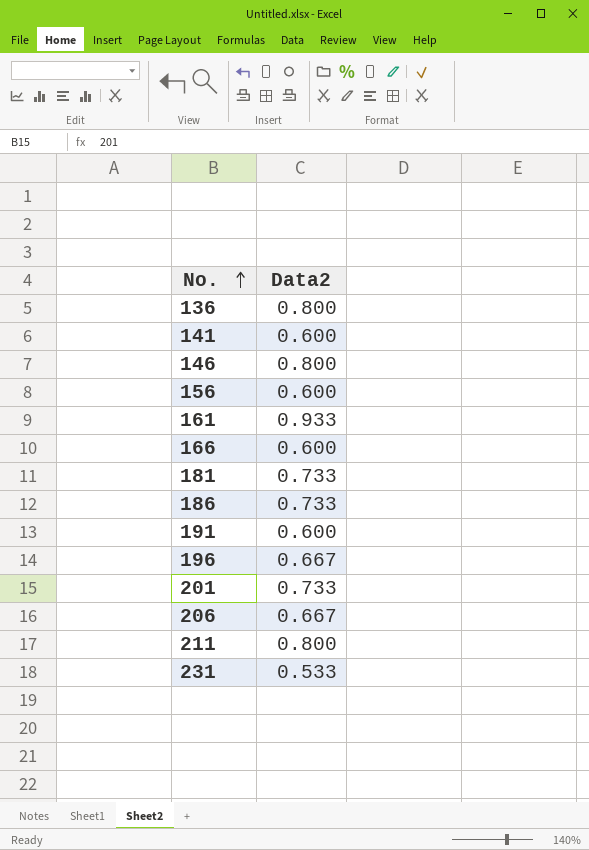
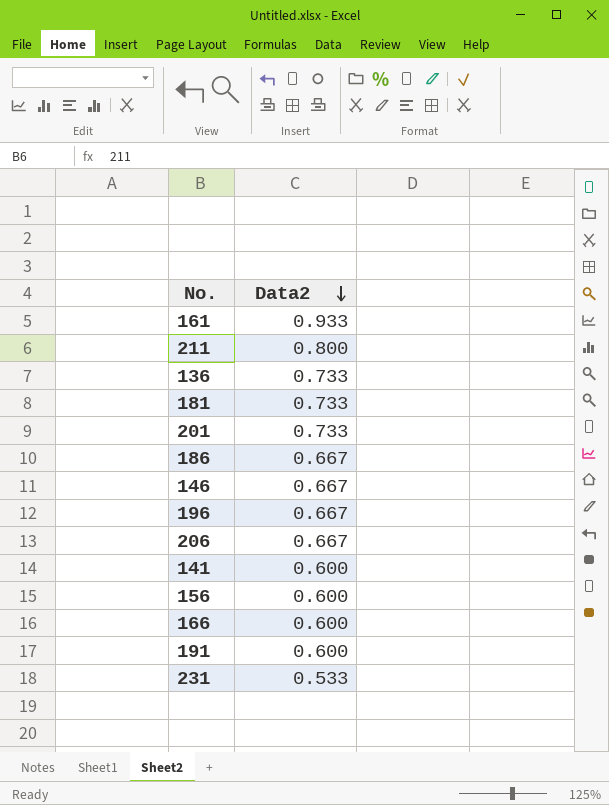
row order: No. ascending -> Data2 descending
136 | Data2: 0.800 -> 0.733
186 | Data2: 0.733 -> 0.667
146 | Data2: 0.800 -> 0.667

